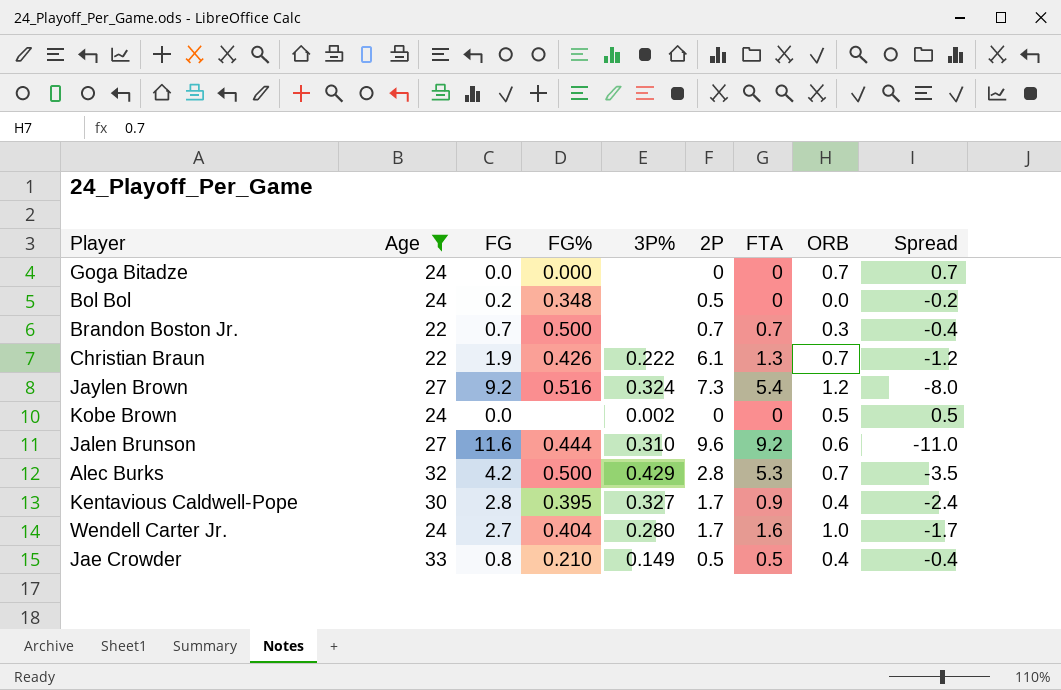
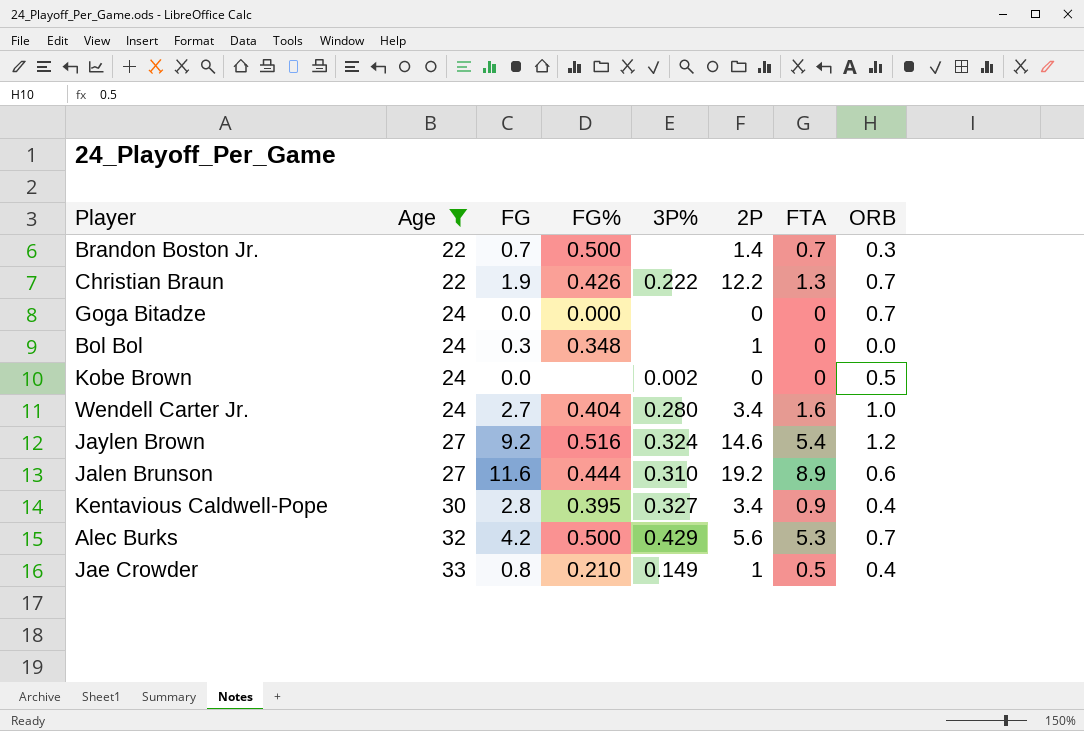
row order: none -> Age ascending
column Spread | formula: [ORB] - [FG] -> none
Brandon Boston Jr. | 2P: 0.7 -> 1.4
Christian Braun | 2P: 6.1 -> 12.2
Bol Bol | FG: 0.2 -> 0.3
Bol Bol | 2P: 0.5 -> 1
Wendell Carter Jr. | 2P: 1.7 -> 3.4
Jaylen Brown | 2P: 7.3 -> 14.6
Jalen Brunson | 2P: 9.6 -> 19.2
Jalen Brunson | FTA: 9.2 -> 8.9
Kentavious Caldwell-Pope | 2P: 1.7 -> 3.4
Alec Burks | 2P: 2.8 -> 5.6
Jae Crowder | 2P: 0.5 -> 1

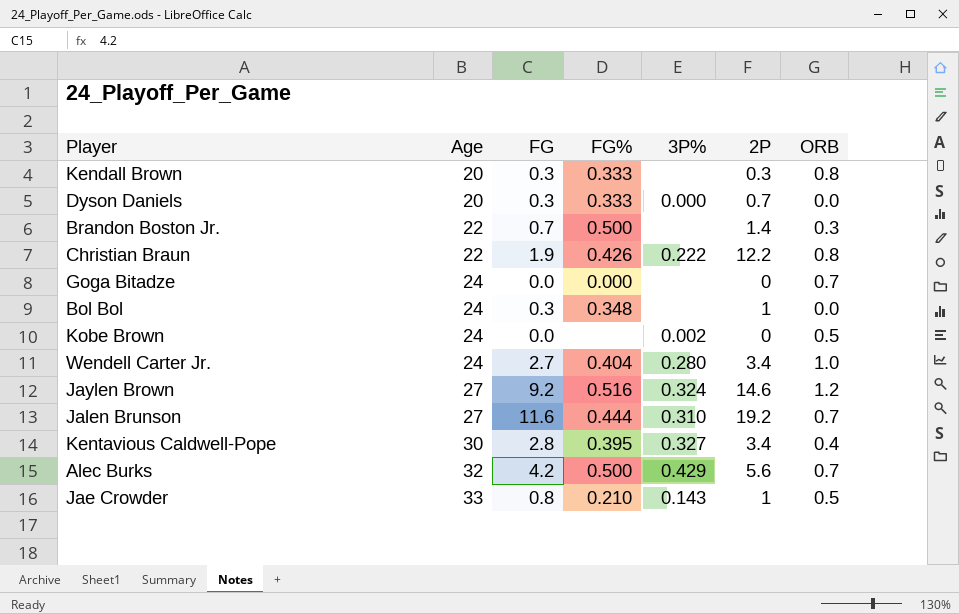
filter: Age != 20 -> none
column FTA | position: 7 -> none
Christian Braun | ORB: 0.7 -> 0.8
Jalen Brunson | ORB: 0.6 -> 0.7
Jae Crowder | 3P%: 0.149 -> 0.143
Jae Crowder | ORB: 0.4 -> 0.5

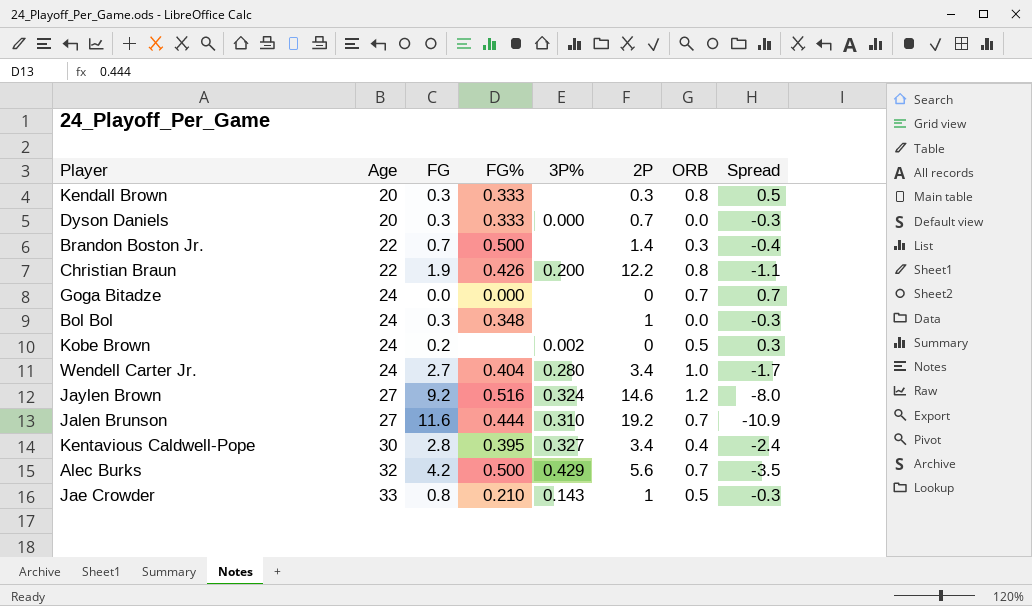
column Spread | formula: none -> [ORB] - [FG]
Christian Braun | 3P%: 0.222 -> 0.200
Kobe Brown | FG: 0.0 -> 0.2

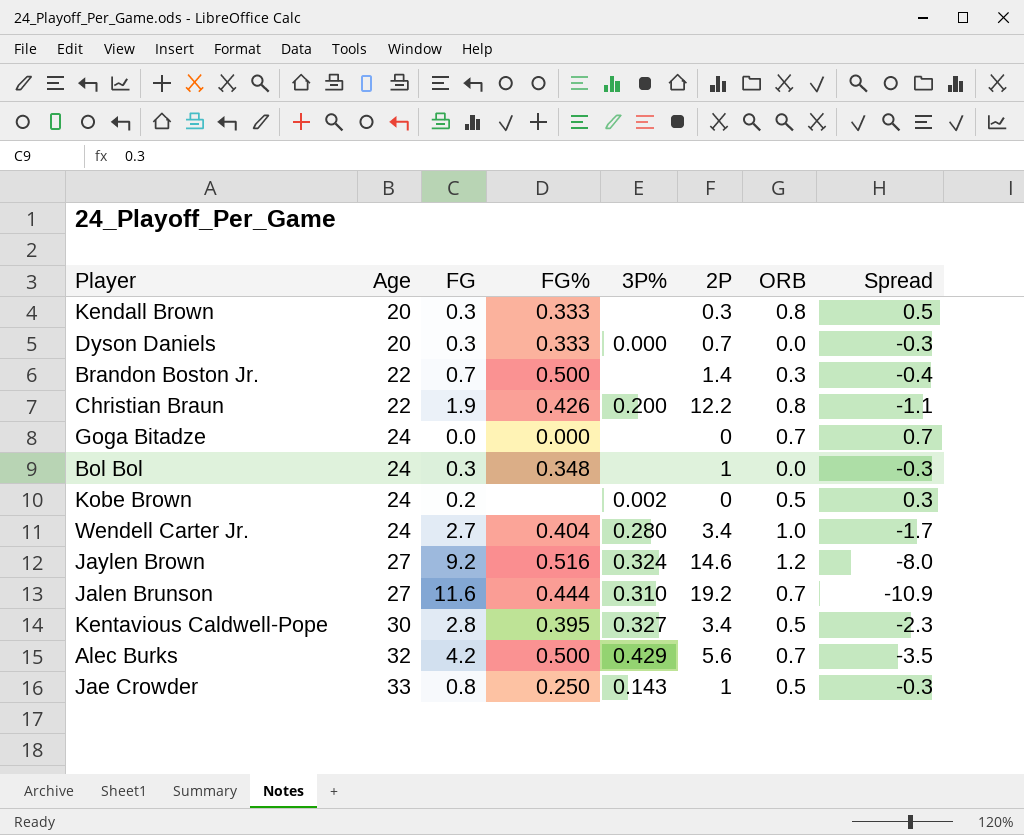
Kentavious Caldwell-Pope | ORB: 0.4 -> 0.5
Kentavious Caldwell-Pope | Spread: -2.4 -> -2.3
Jae Crowder | FG%: 0.210 -> 0.250

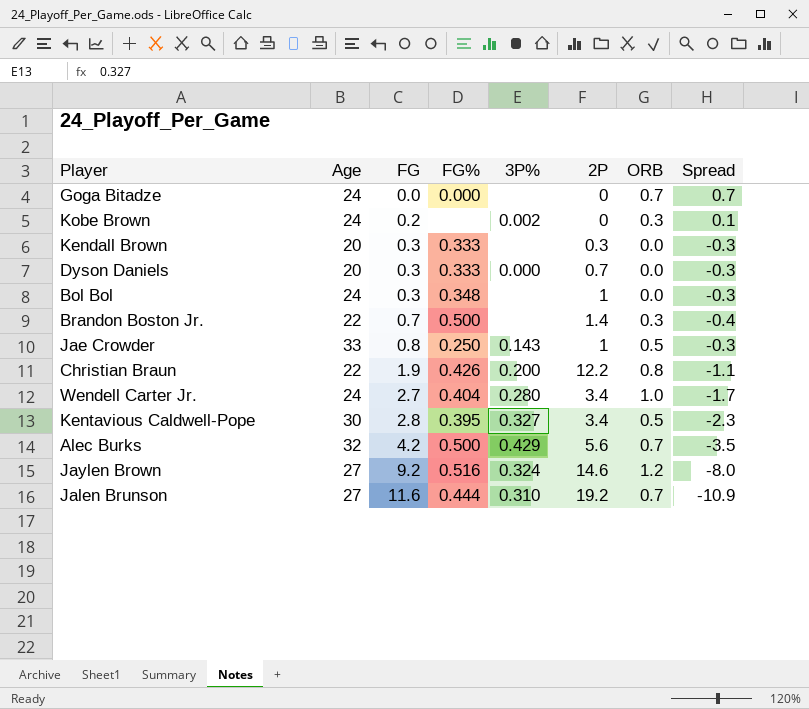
row order: Age ascending -> FG ascending
Kobe Brown | ORB: 0.5 -> 0.3
Kobe Brown | Spread: 0.3 -> 0.1
Kendall Brown | ORB: 0.8 -> 0.0
Kendall Brown | Spread: 0.5 -> -0.3

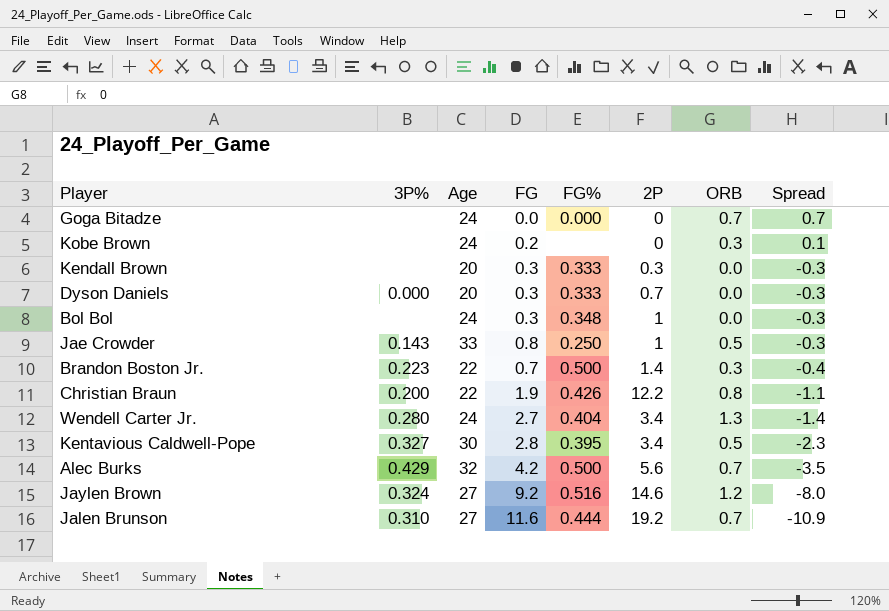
row order: FG ascending -> Spread descending
column 3P% | position: 5 -> 2
Kobe Brown | 3P%: 0.002 -> none
Brandon Boston Jr. | 3P%: none -> 0.223
Wendell Carter Jr. | ORB: 1.0 -> 1.3
Wendell Carter Jr. | Spread: -1.7 -> -1.4

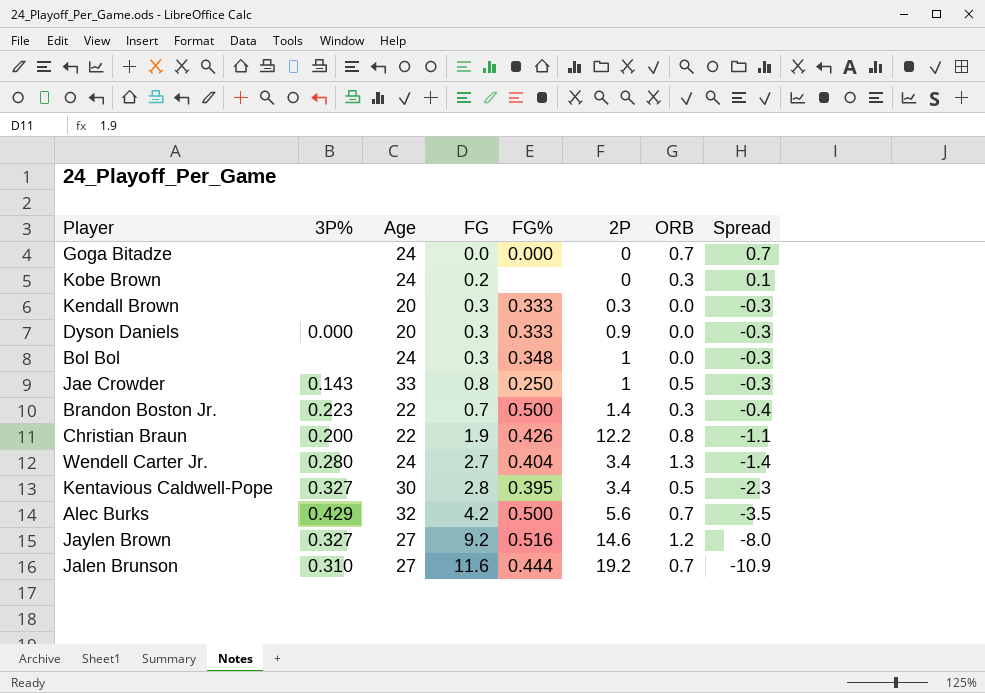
Dyson Daniels | 2P: 0.7 -> 0.9
Jaylen Brown | 3P%: 0.324 -> 0.327

